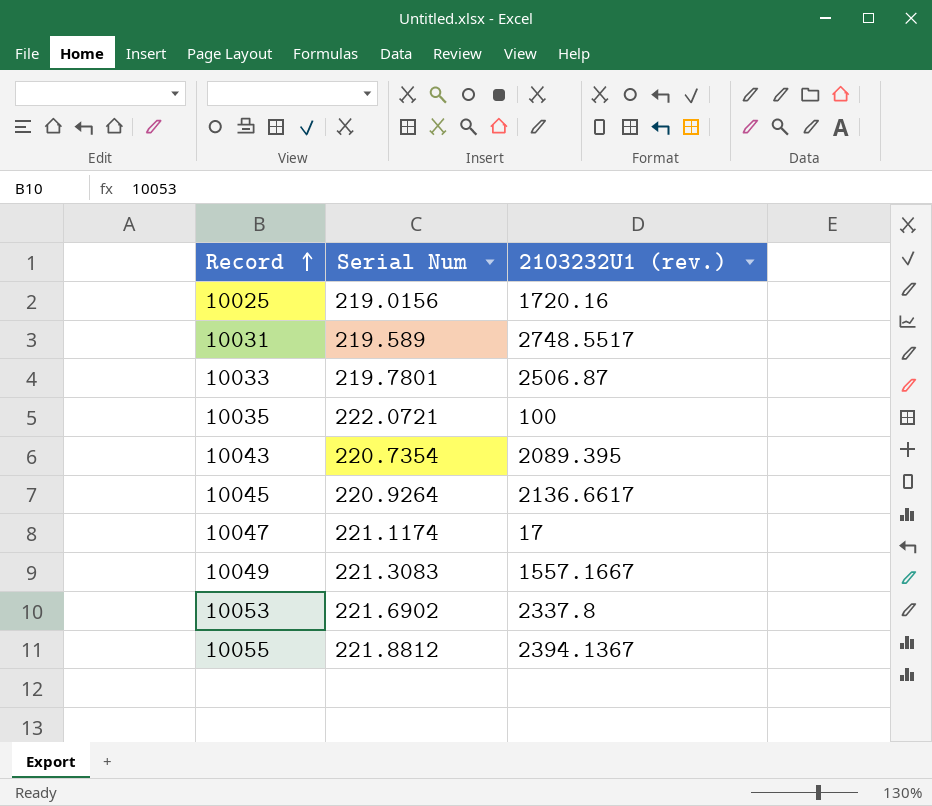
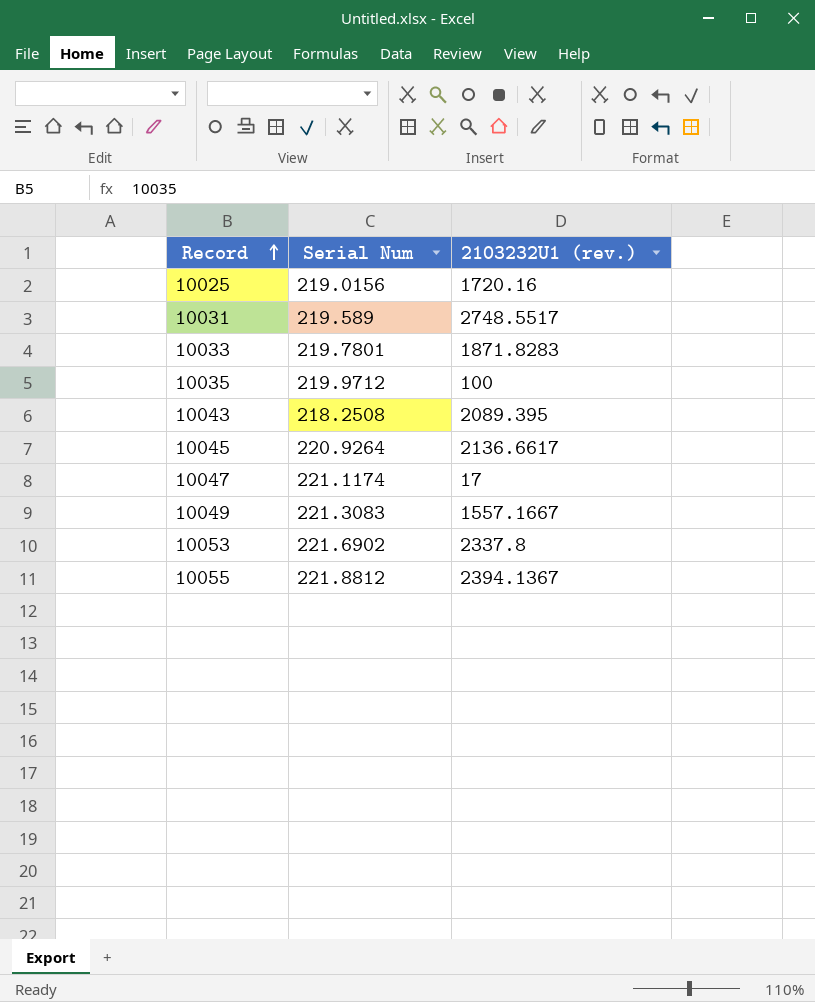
10033 | 2103232U1 (rev.): 2506.87 -> 1871.8283
10035 | Serial Num: 222.0721 -> 219.9712
10043 | Serial Num: 220.7354 -> 218.2508

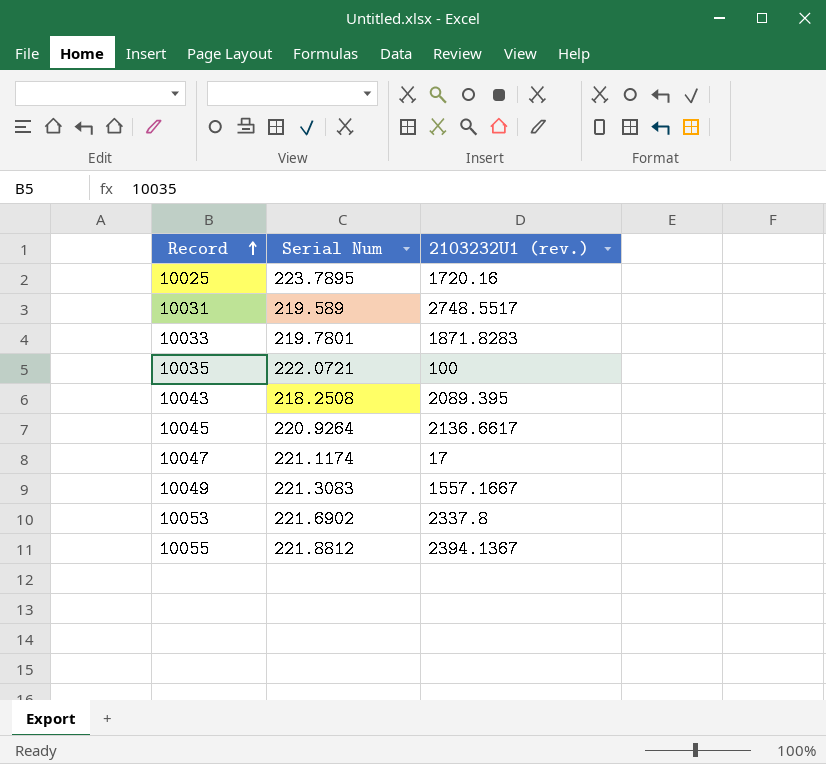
10025 | Serial Num: 219.0156 -> 223.7895
10035 | Serial Num: 219.9712 -> 222.0721

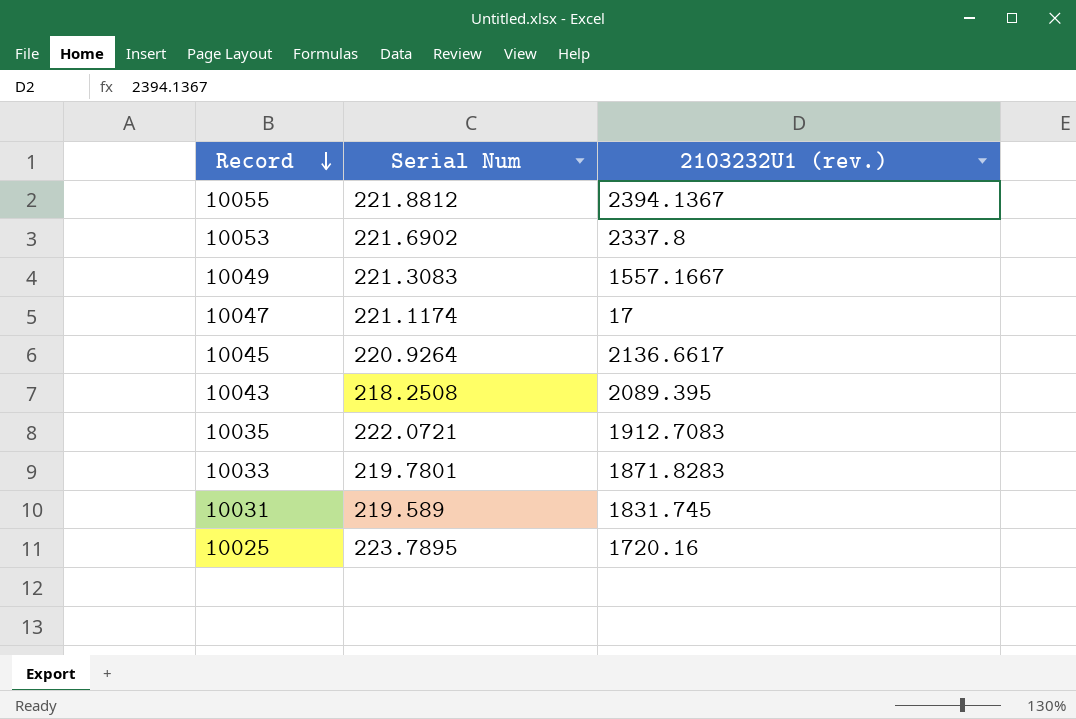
row order: Record ascending -> Record descending
10035 | 2103232U1 (rev.): 100 -> 1912.7083
10031 | 2103232U1 (rev.): 2748.5517 -> 1831.745

